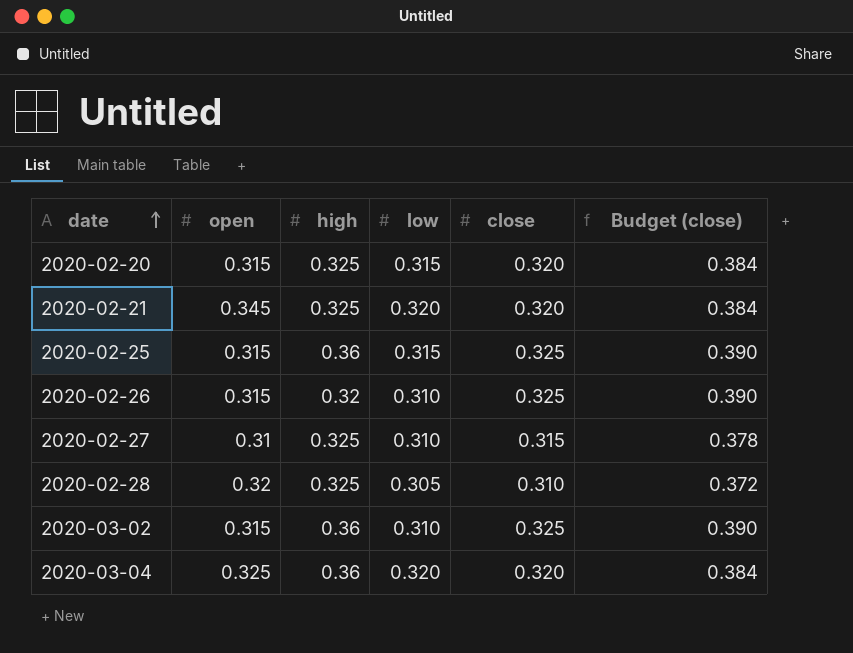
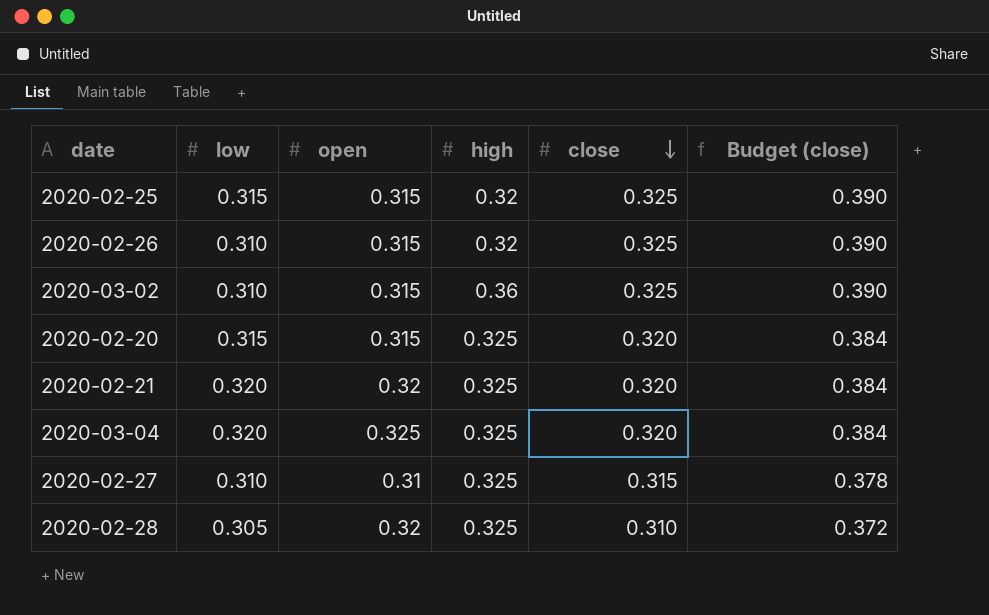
row order: date ascending -> close descending
column low | position: 4 -> 2
2020-02-25 | high: 0.36 -> 0.32
2020-02-21 | open: 0.345 -> 0.32
2020-03-04 | high: 0.36 -> 0.325

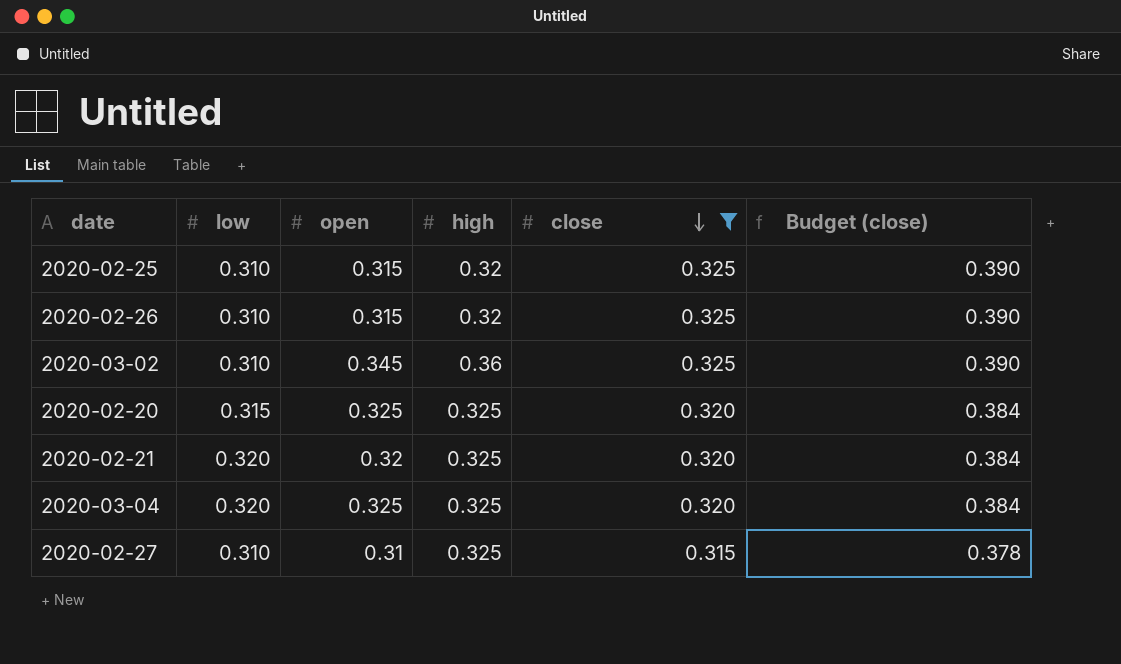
filter: none -> close != 0.310
2020-02-25 | low: 0.315 -> 0.310
2020-03-02 | open: 0.315 -> 0.345
2020-02-20 | open: 0.315 -> 0.325

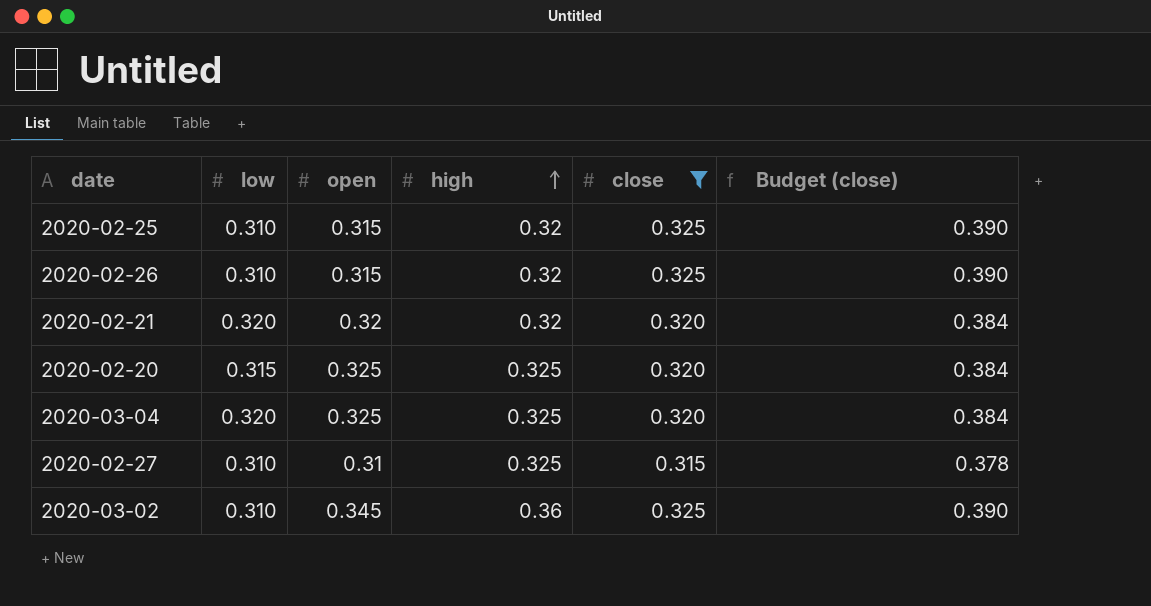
row order: close descending -> high ascending
2020-02-21 | high: 0.325 -> 0.32

